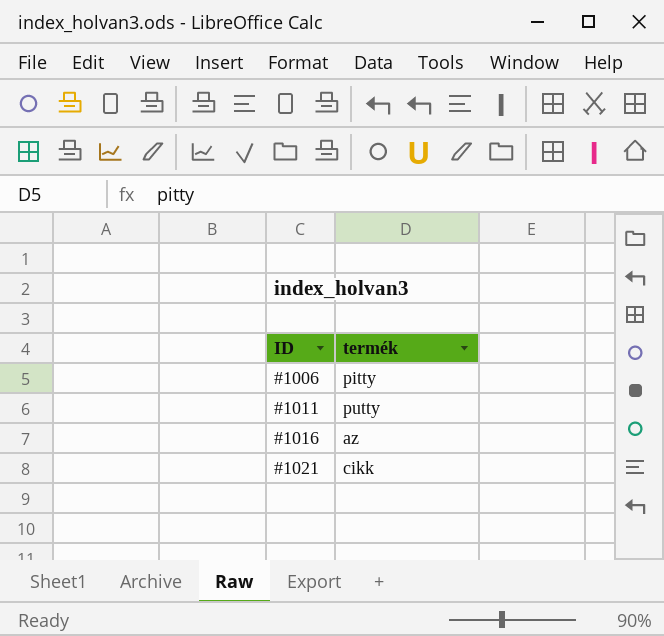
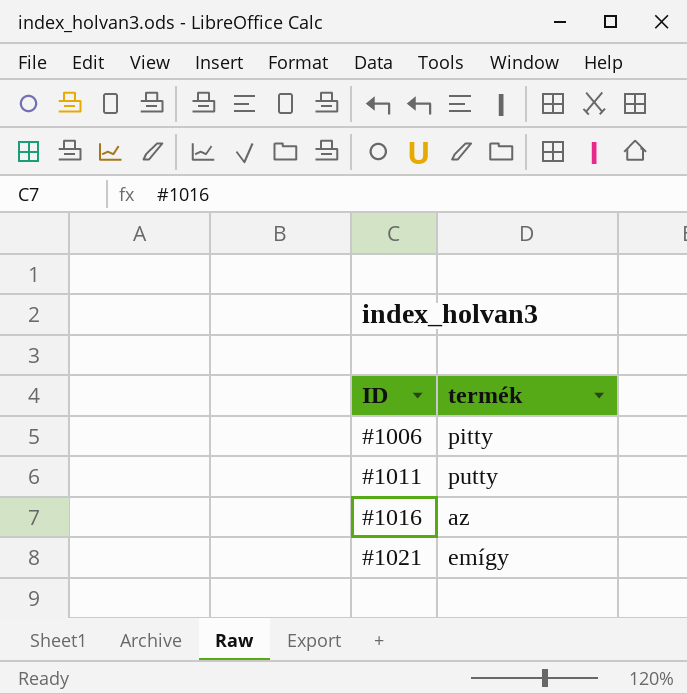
#1021 | termék: cikk -> emígy

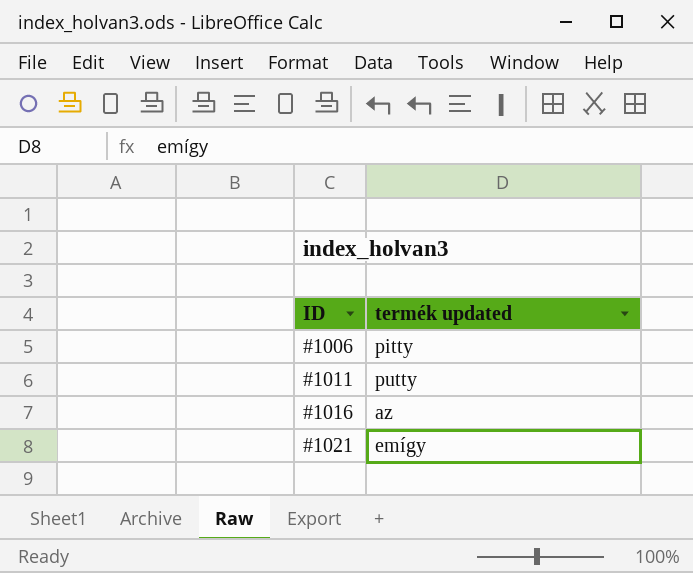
column name: termék -> termék updated

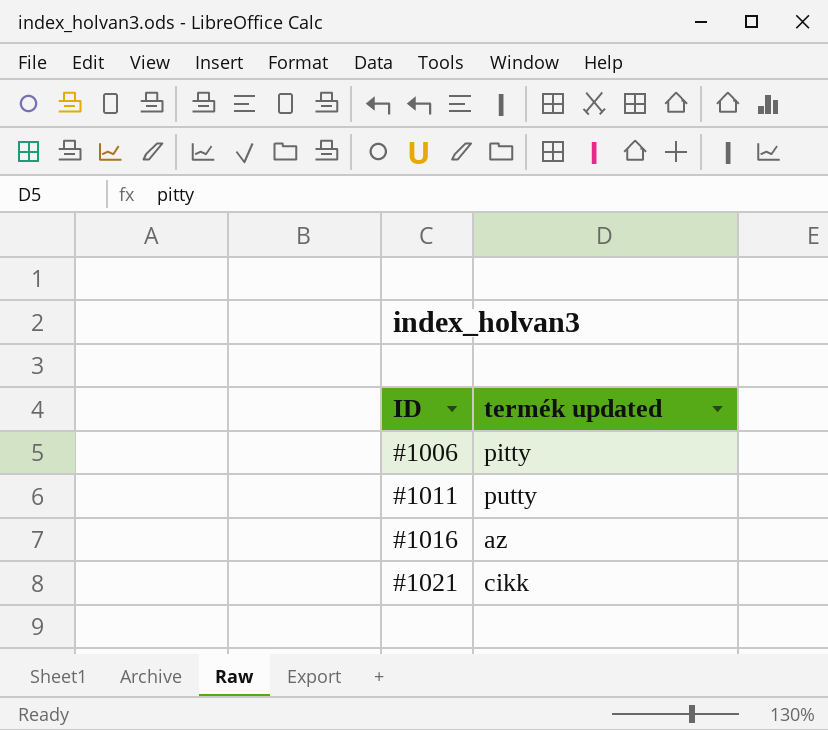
#1021 | termék updated: emígy -> cikk

